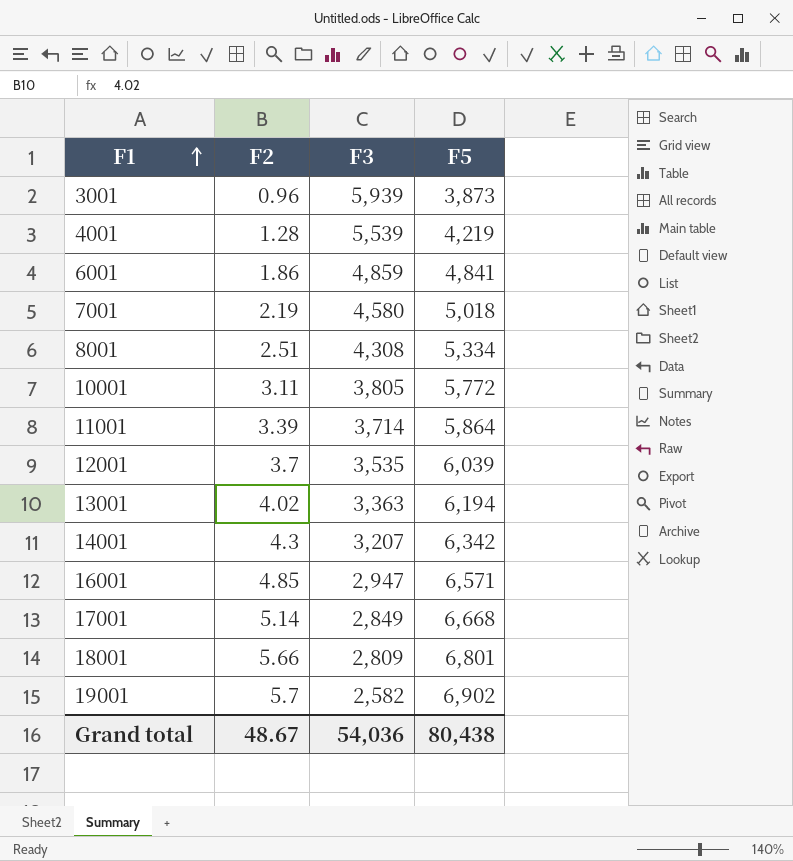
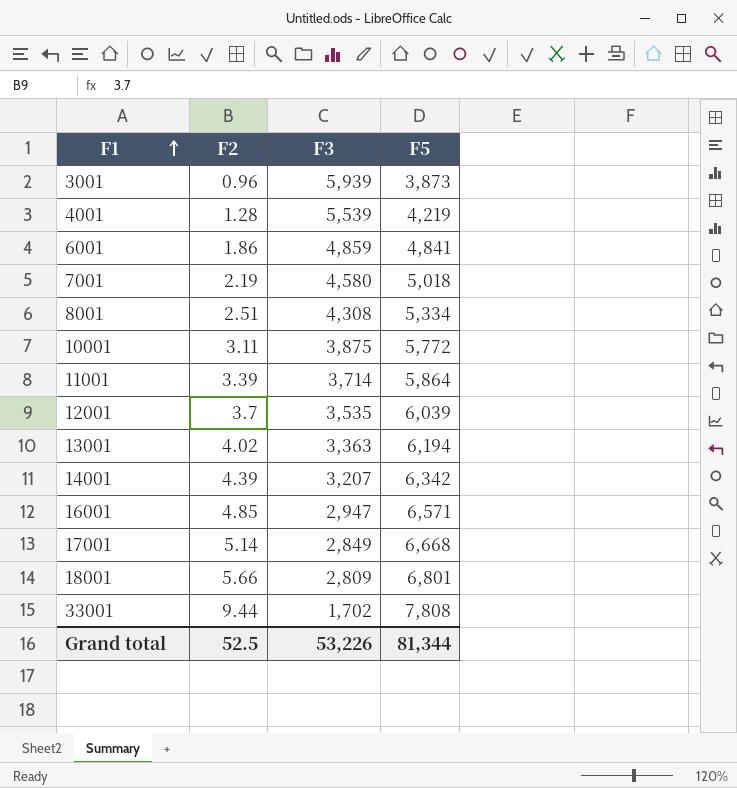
row 19001: 5.7 | 2,582 | 6,902 -> none
10001 | F3: 3,805 -> 3,875
14001 | F2: 4.3 -> 4.39
row 33001: none -> 9.44 | 1,702 | 7,808
Grand total | F2: 48.67 -> 52.5
Grand total | F3: 54,036 -> 53,226
Grand total | F5: 80,438 -> 81,344

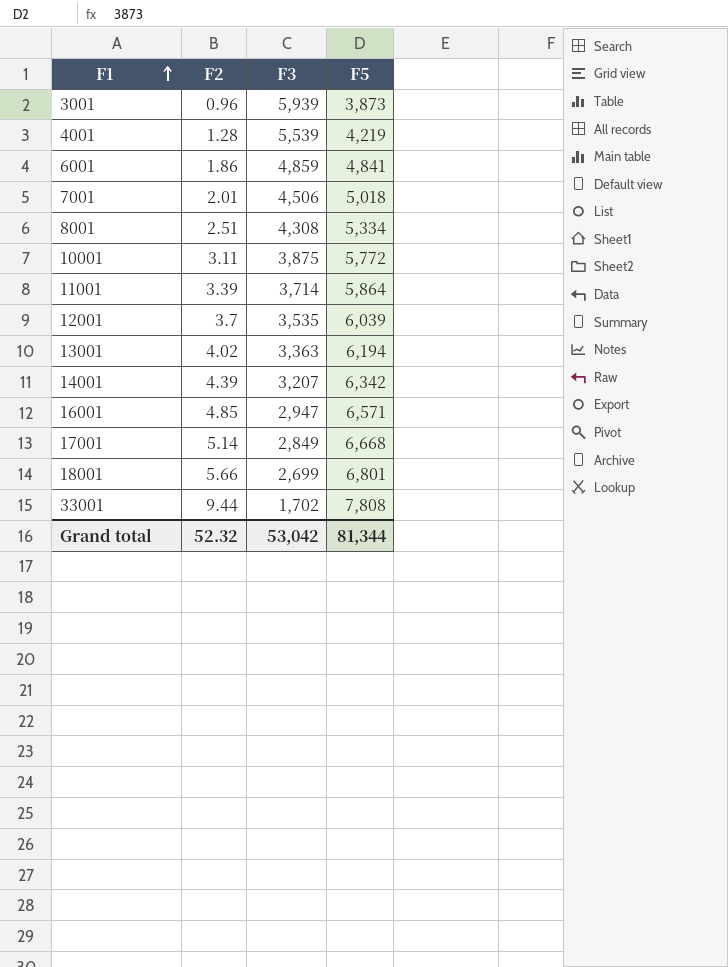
7001 | F2: 2.19 -> 2.01
7001 | F3: 4,580 -> 4,506
18001 | F3: 2,809 -> 2,699
Grand total | F2: 52.5 -> 52.32
Grand total | F3: 53,226 -> 53,042

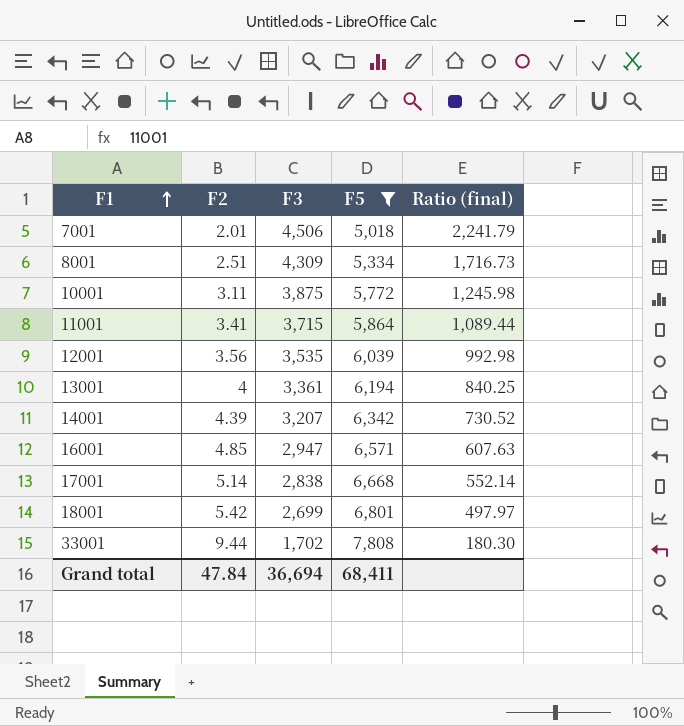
filter: none -> F5 >= 5,018
column Ratio (final) | formula: none -> [F3] / [F2]
8001 | F3: 4,308 -> 4,309
11001 | F2: 3.39 -> 3.41
11001 | F3: 3,714 -> 3,715
12001 | F2: 3.7 -> 3.56
13001 | F2: 4.02 -> 4
13001 | F3: 3,363 -> 3,361
17001 | F3: 2,849 -> 2,838
18001 | F2: 5.66 -> 5.42
Grand total | F2: 52.32 -> 47.84
Grand total | F3: 53,042 -> 36,694
Grand total | F5: 81,344 -> 68,411

